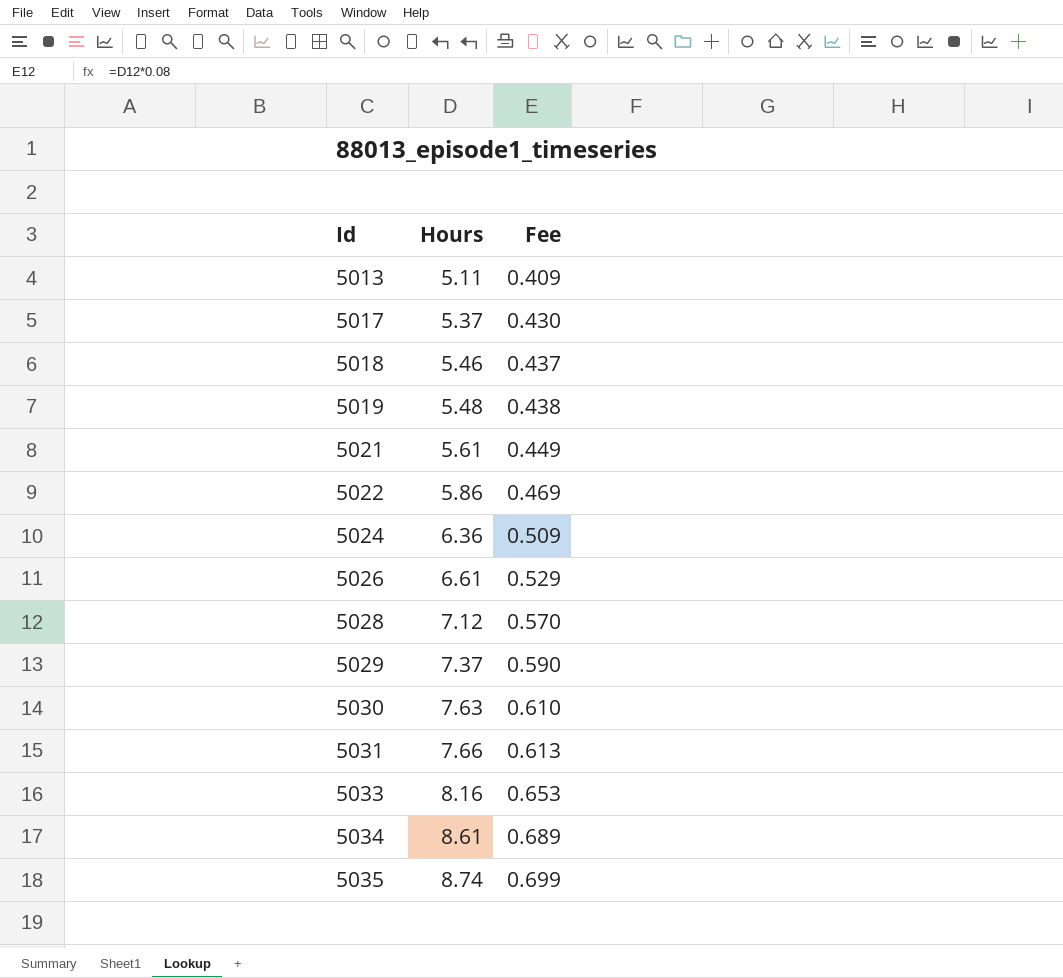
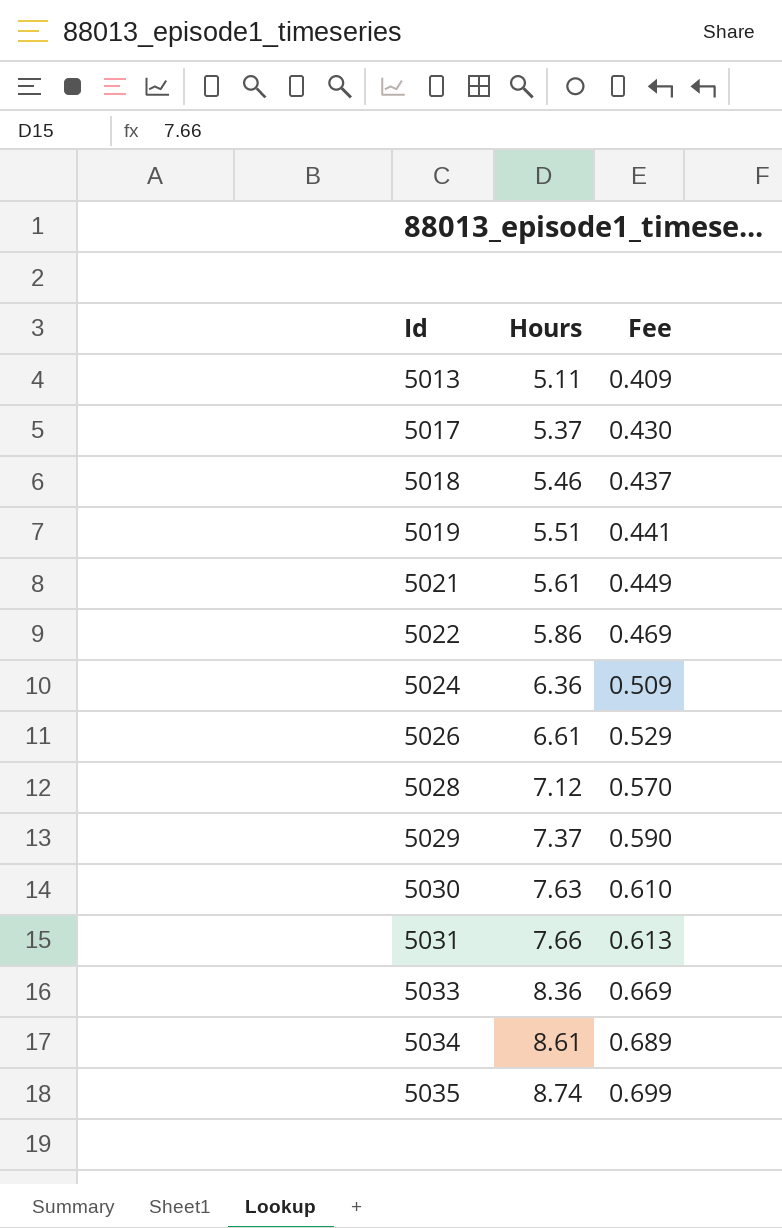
5019 | Hours: 5.48 -> 5.51
5019 | Fee: 0.438 -> 0.441
5033 | Hours: 8.16 -> 8.36
5033 | Fee: 0.653 -> 0.669

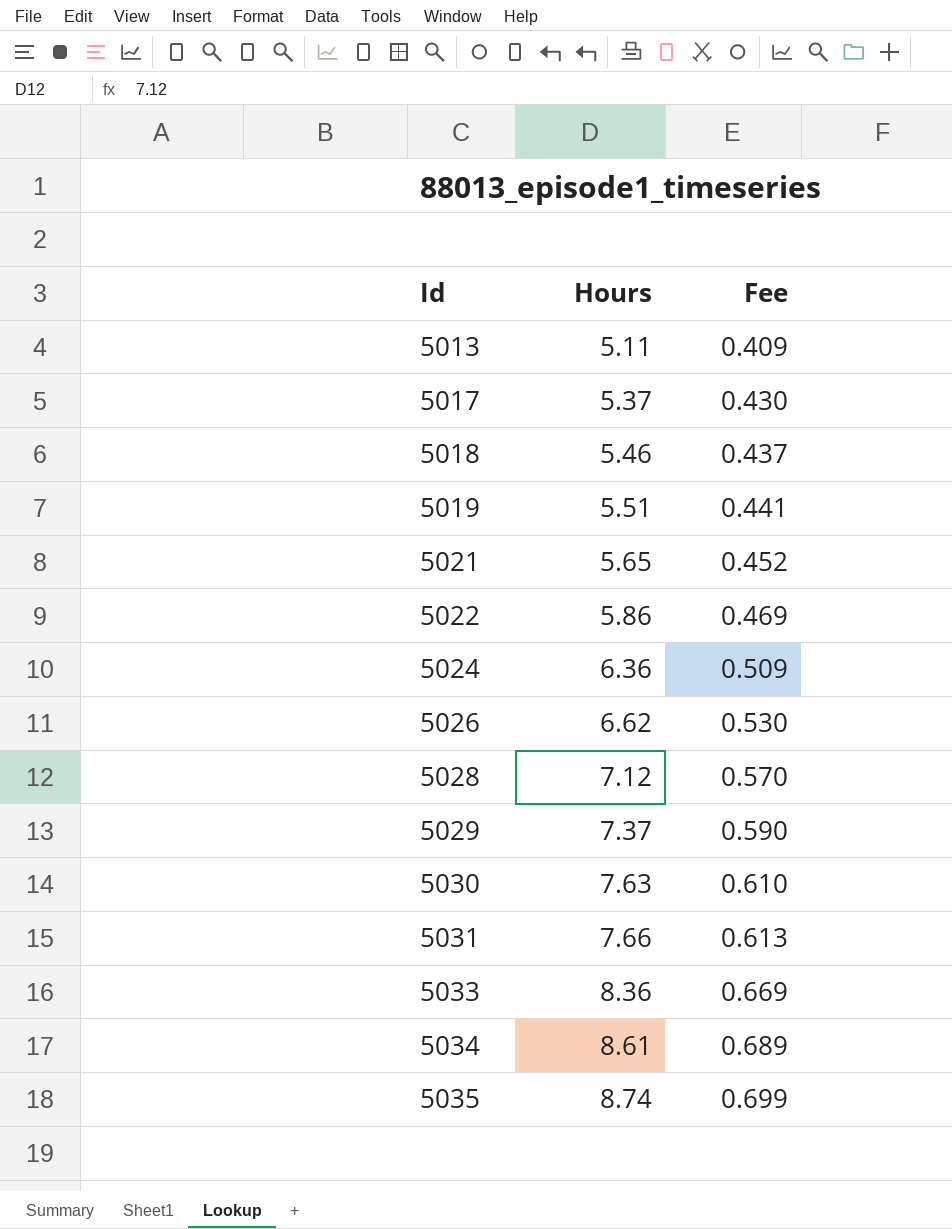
5021 | Hours: 5.61 -> 5.65
5021 | Fee: 0.449 -> 0.452
5026 | Hours: 6.61 -> 6.62
5026 | Fee: 0.529 -> 0.530

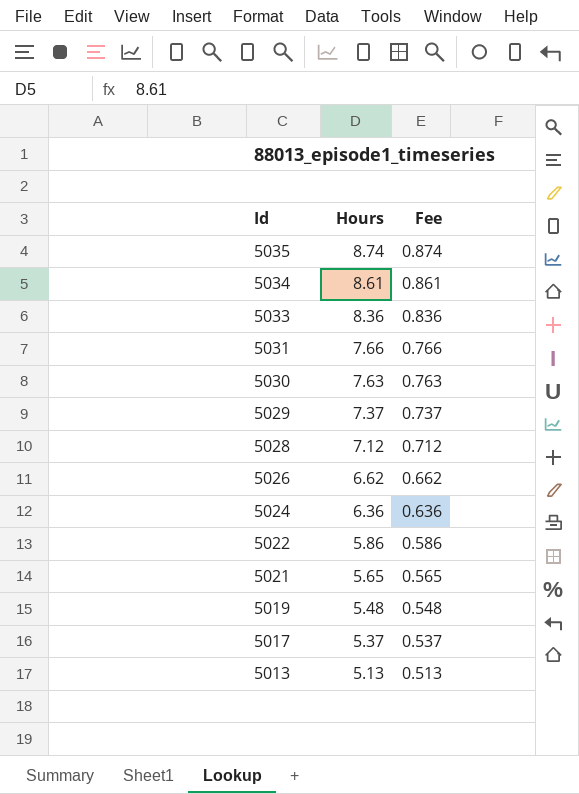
row order: Id ascending -> Id descending
column Fee | formula: [Hours] * 0.08 -> [Hours] * 0.1
row 5018: 5.46 | 0.437 -> none
5019 | Hours: 5.51 -> 5.48
5013 | Hours: 5.11 -> 5.13

